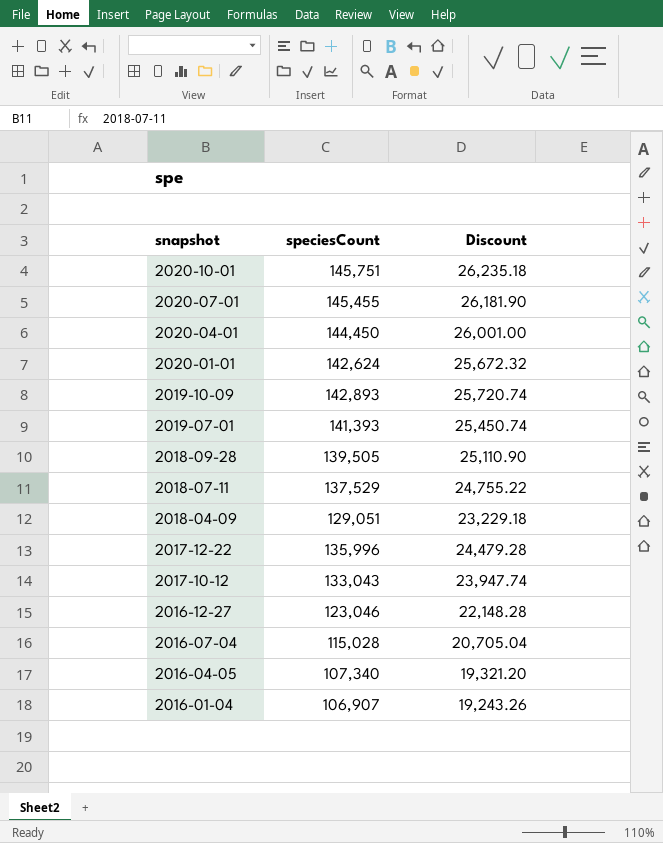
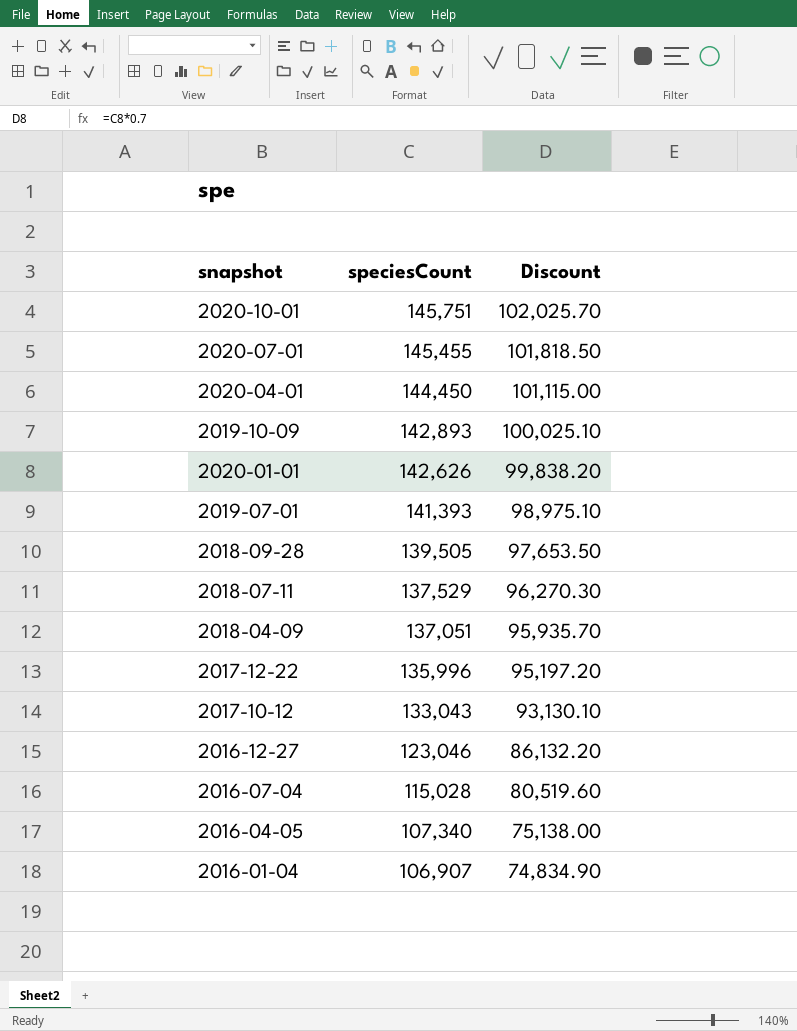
row order: snapshot descending -> speciesCount descending
column Discount | formula: [speciesCount] * 0.18 -> [speciesCount] * 0.7
2020-01-01 | speciesCount: 142,624 -> 142,626
2018-04-09 | speciesCount: 129,051 -> 137,051

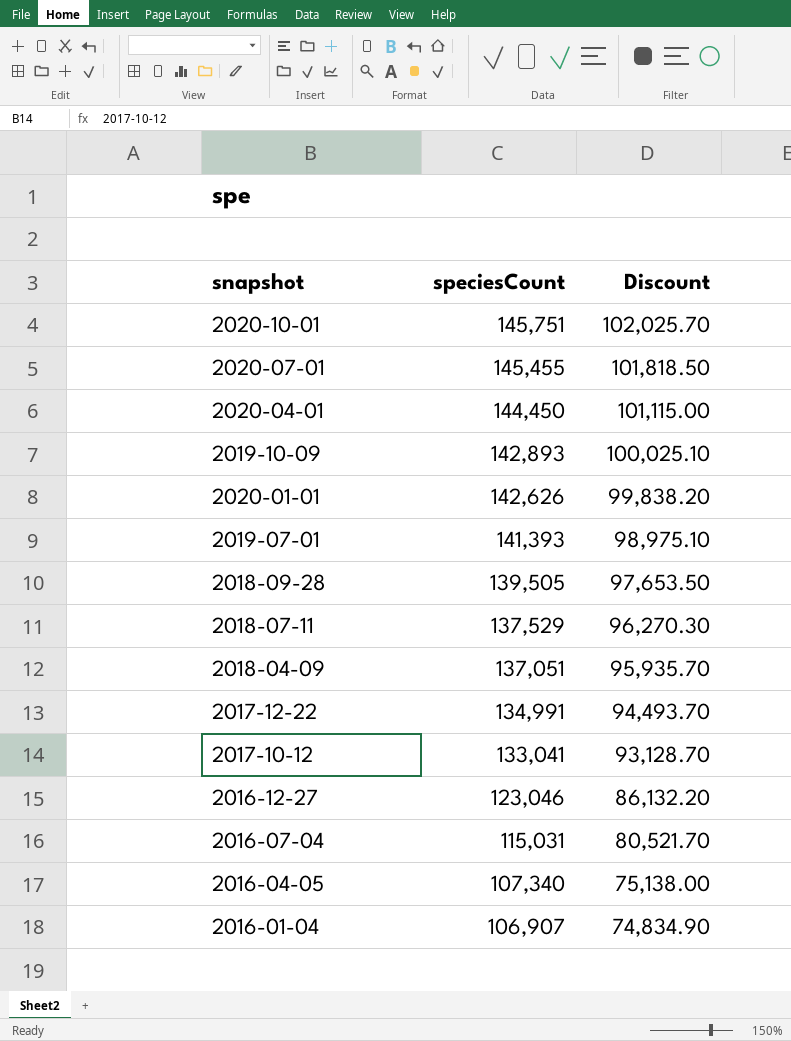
2017-12-22 | speciesCount: 135,996 -> 134,991
2017-12-22 | Discount: 95,197.20 -> 94,493.70
2017-10-12 | speciesCount: 133,043 -> 133,041
2017-10-12 | Discount: 93,130.10 -> 93,128.70
2016-07-04 | speciesCount: 115,028 -> 115,031
2016-07-04 | Discount: 80,519.60 -> 80,521.70

